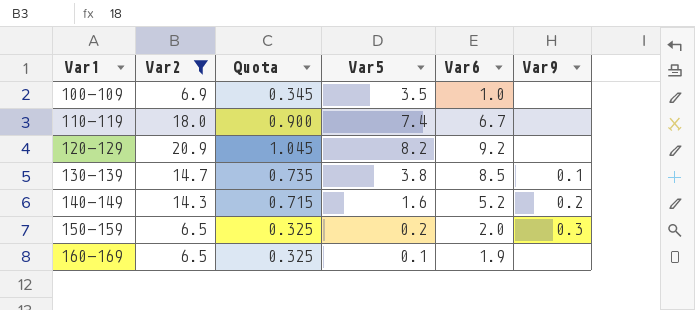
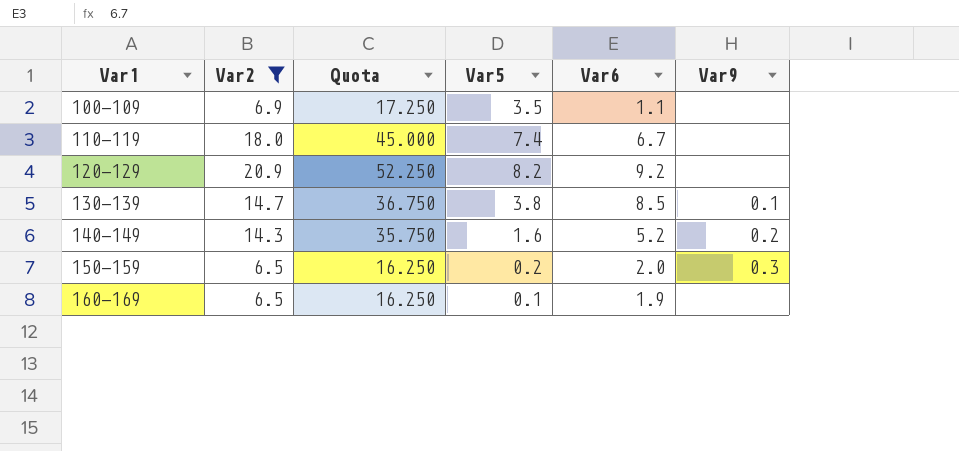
column Quota | formula: [Var2] * 0.05 -> [Var2] * 2.5
100-109 | Var6: 1.0 -> 1.1

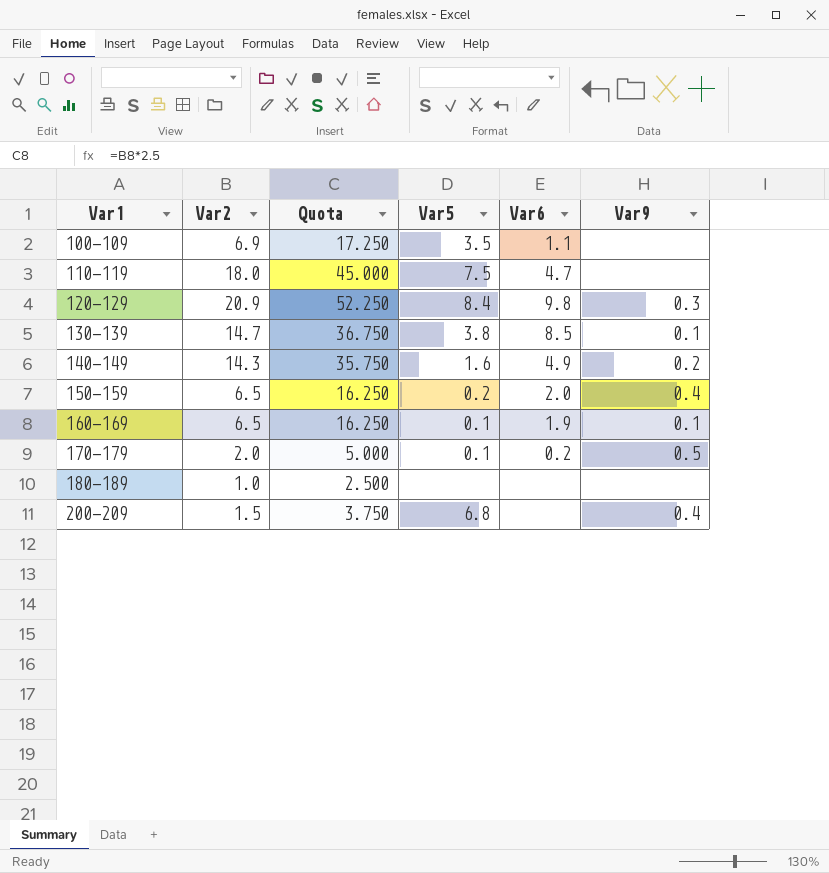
filter: Var2 >= 6.5 -> none
110-119 | Var5: 7.4 -> 7.5
110-119 | Var6: 6.7 -> 4.7
120-129 | Var5: 8.2 -> 8.4
120-129 | Var6: 9.2 -> 9.8
120-129 | Var9: none -> 0.3
140-149 | Var6: 5.2 -> 4.9
150-159 | Var9: 0.3 -> 0.4
160-169 | Var9: none -> 0.1

